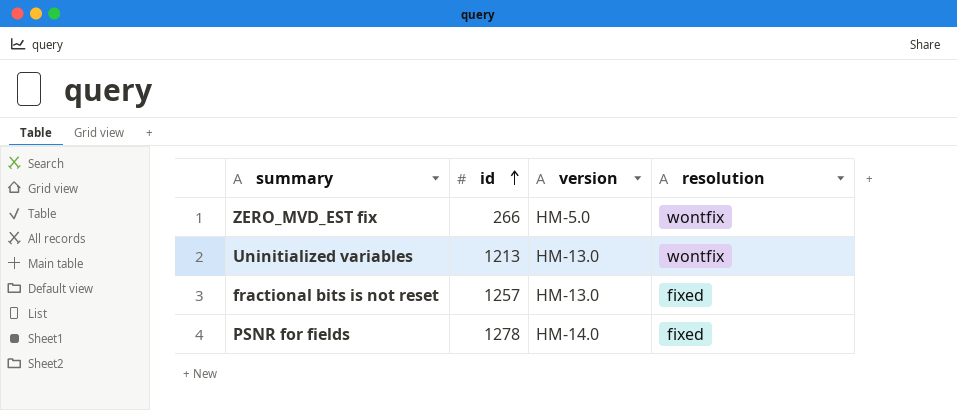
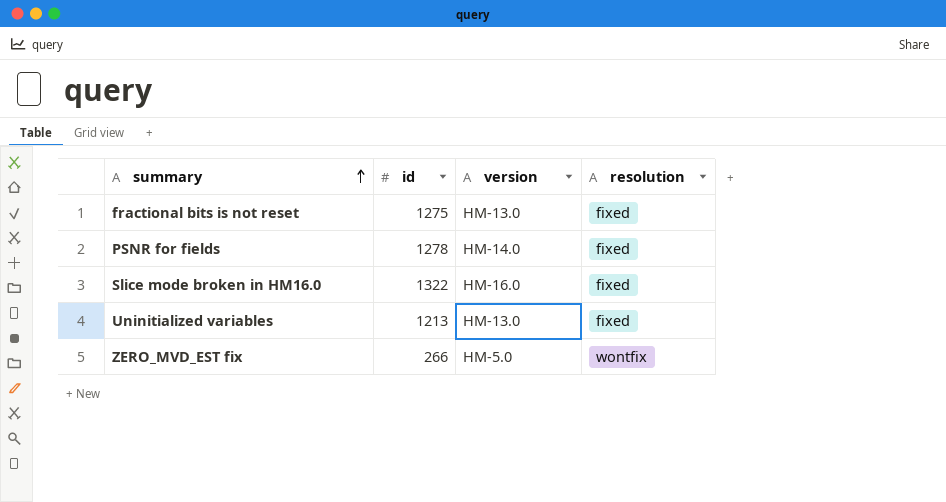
row order: id ascending -> summary ascending
fractional bits is not reset | id: 1257 -> 1275
row Slice mode broken in HM16.0: none -> 1322 | HM-16.0 | fixed
Uninitialized variables | resolution: wontfix -> fixed

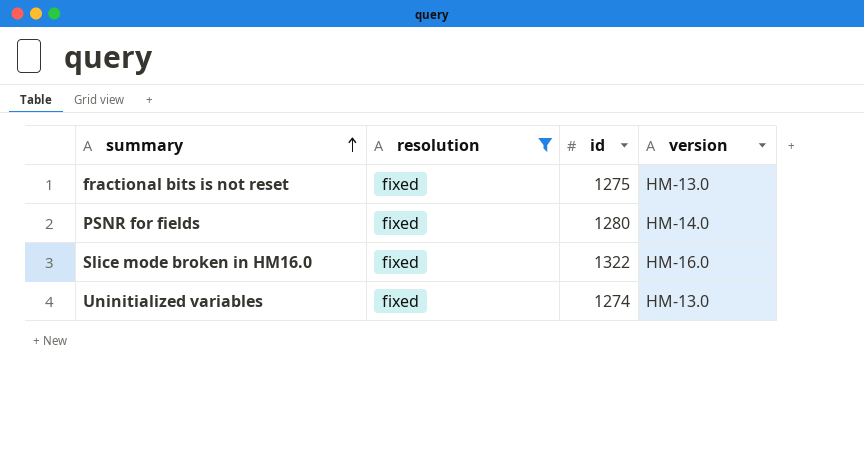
filter: none -> resolution = fixed
column resolution | position: 4 -> 2
PSNR for fields | id: 1278 -> 1280
Uninitialized variables | id: 1213 -> 1274

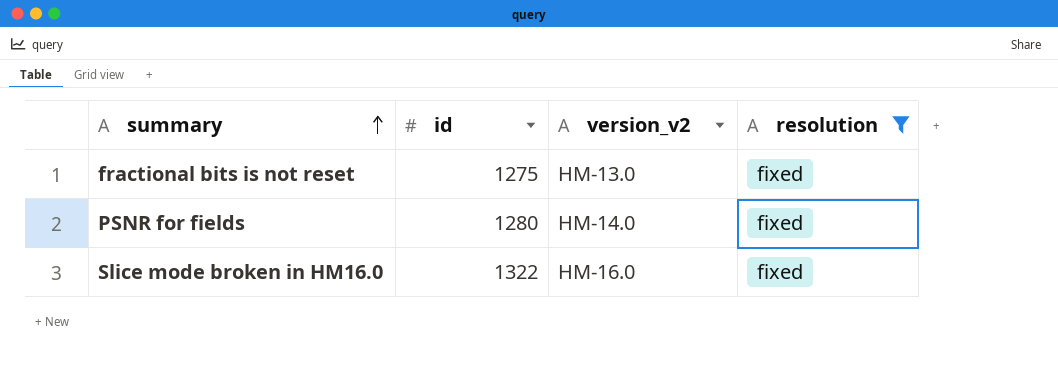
column name: version -> version_v2
column resolution | position: 2 -> 4
row Uninitialized variables: fixed | 1274 | HM-13.0 -> none

